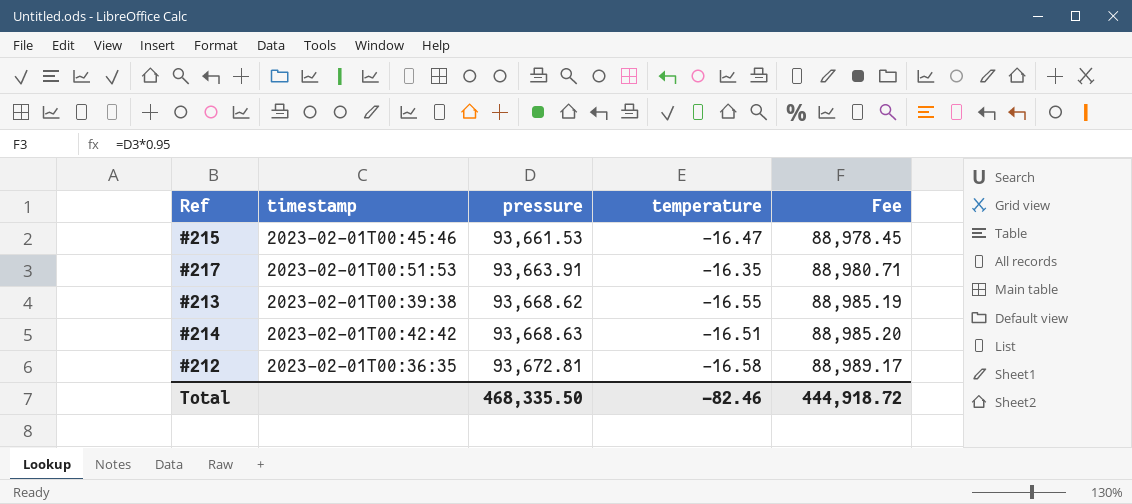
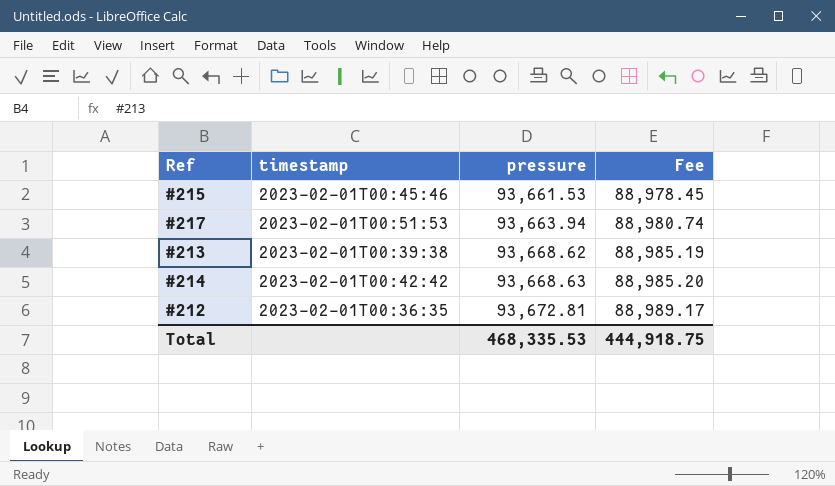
column temperature | position: 4 -> none
#217 | pressure: 93,663.91 -> 93,663.94
#217 | Fee: 88,980.71 -> 88,980.74
Total | pressure: 468,335.50 -> 468,335.53
Total | Fee: 444,918.72 -> 444,918.75

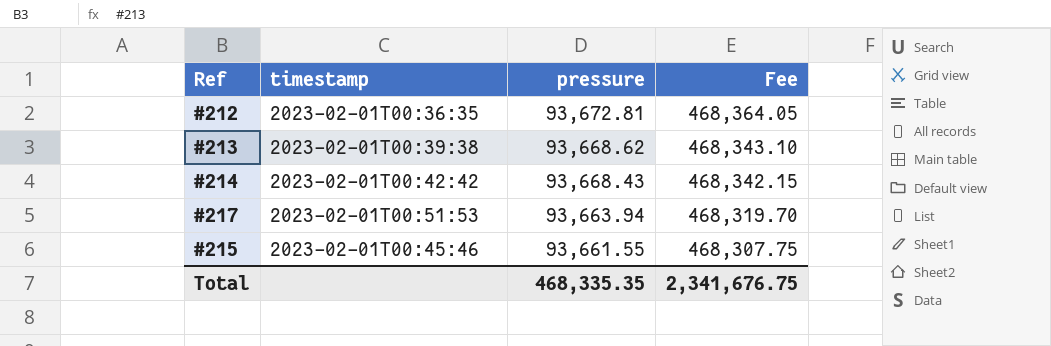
row order: pressure ascending -> pressure descending
column Fee | formula: [pressure] * 0.95 -> [pressure] * 5
#214 | pressure: 93,668.63 -> 93,668.43
#215 | pressure: 93,661.53 -> 93,661.55
Total | pressure: 468,335.53 -> 468,335.35
Total | Fee: 444,918.75 -> 2,341,676.75

